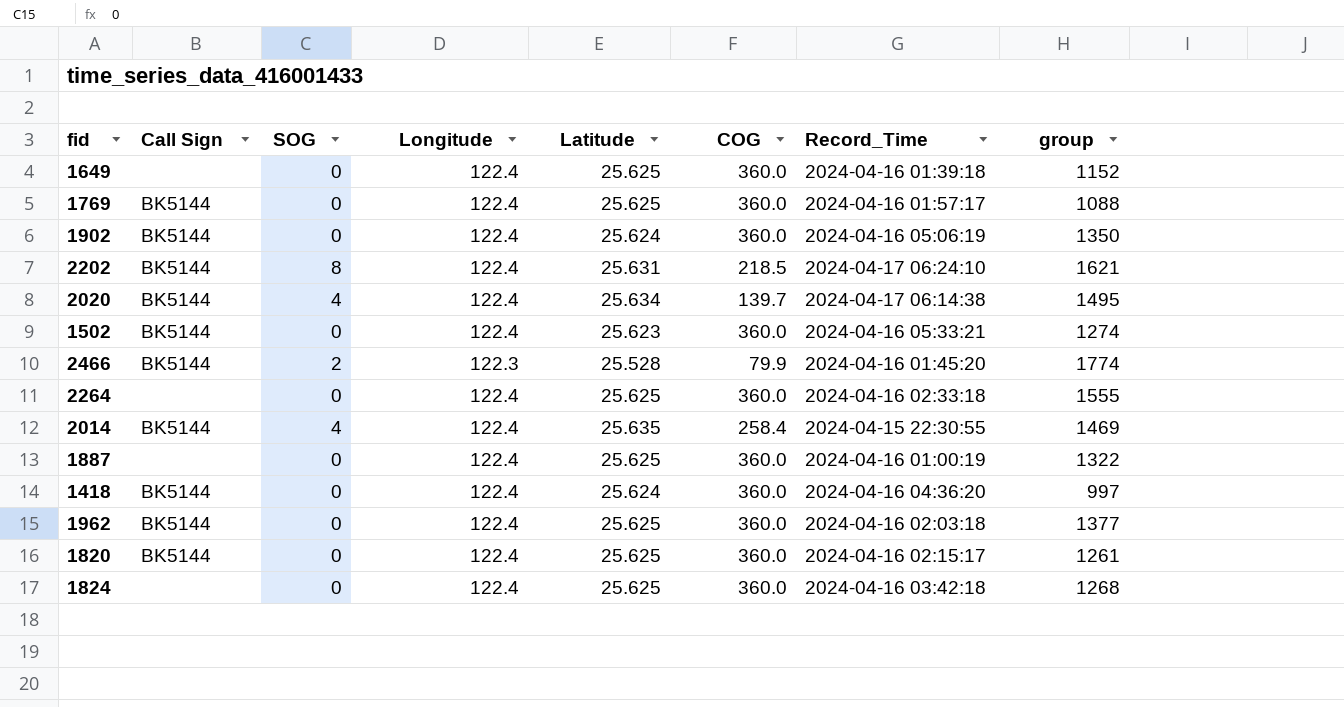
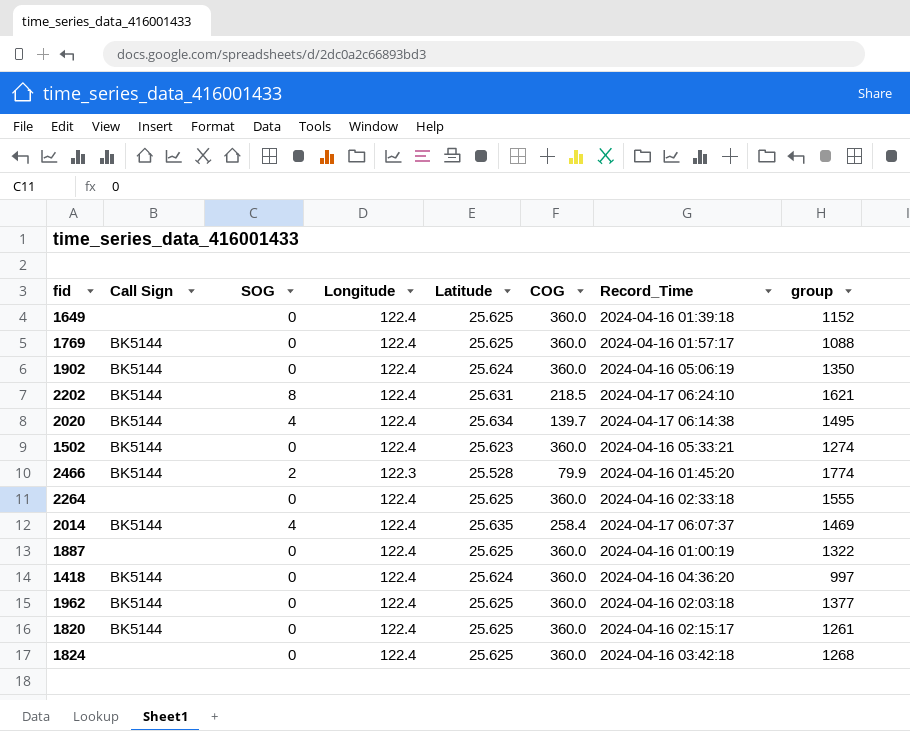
2014 | Record_Time: 2024-04-15 22:30:55 -> 2024-04-17 06:07:37

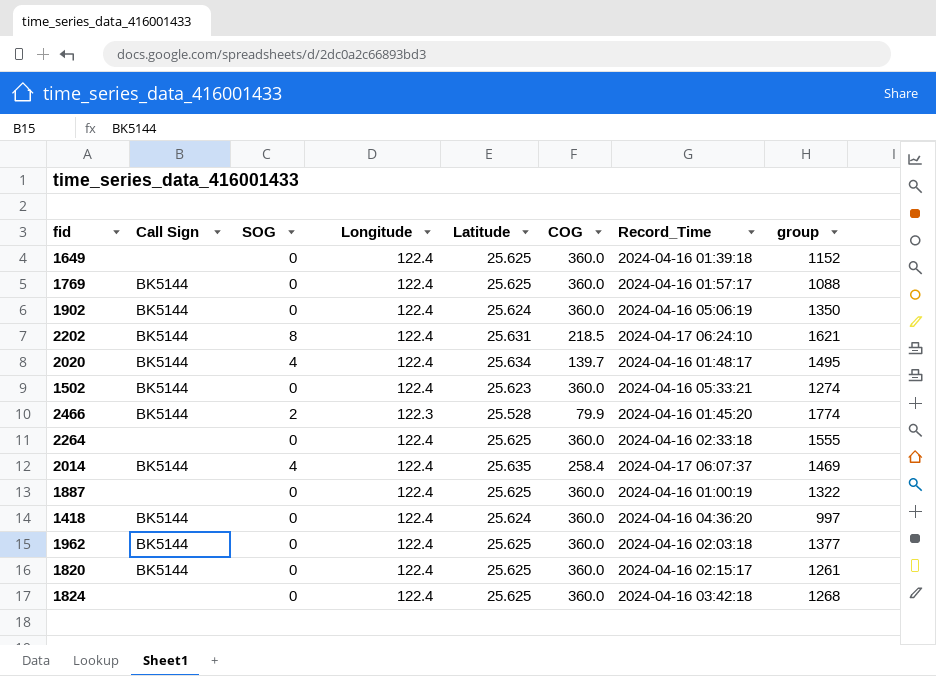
2020 | Record_Time: 2024-04-17 06:14:38 -> 2024-04-16 01:48:17

